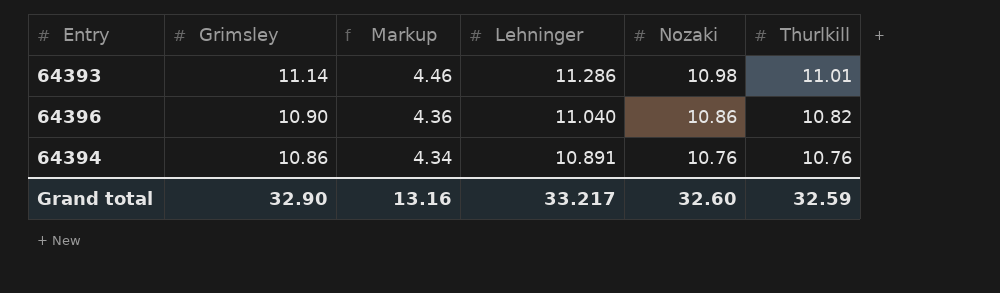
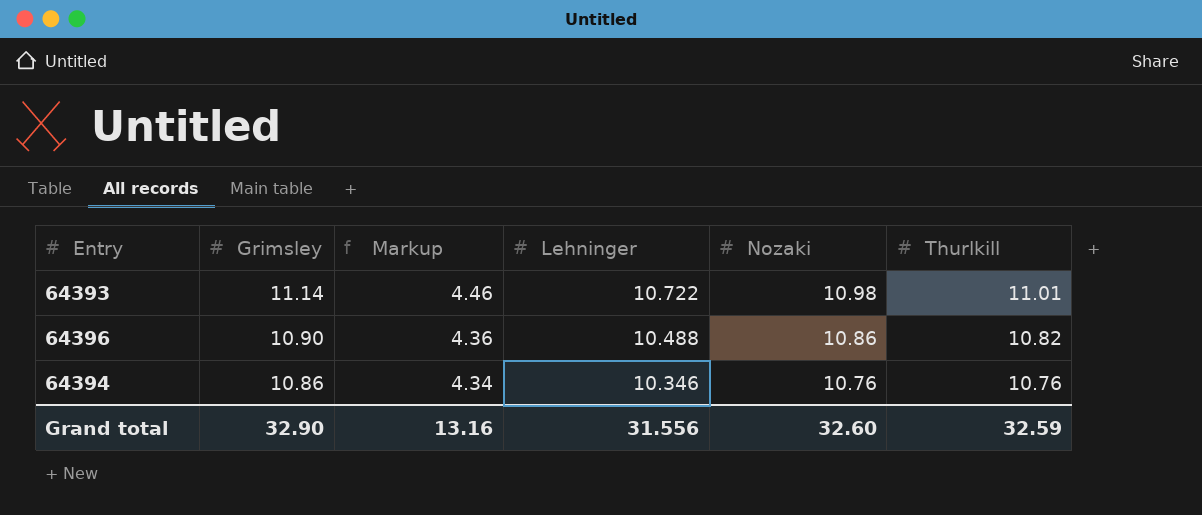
64393 | Lehninger: 11.286 -> 10.722
64396 | Lehninger: 11.040 -> 10.488
64394 | Lehninger: 10.891 -> 10.346
Grand total | Lehninger: 33.217 -> 31.556

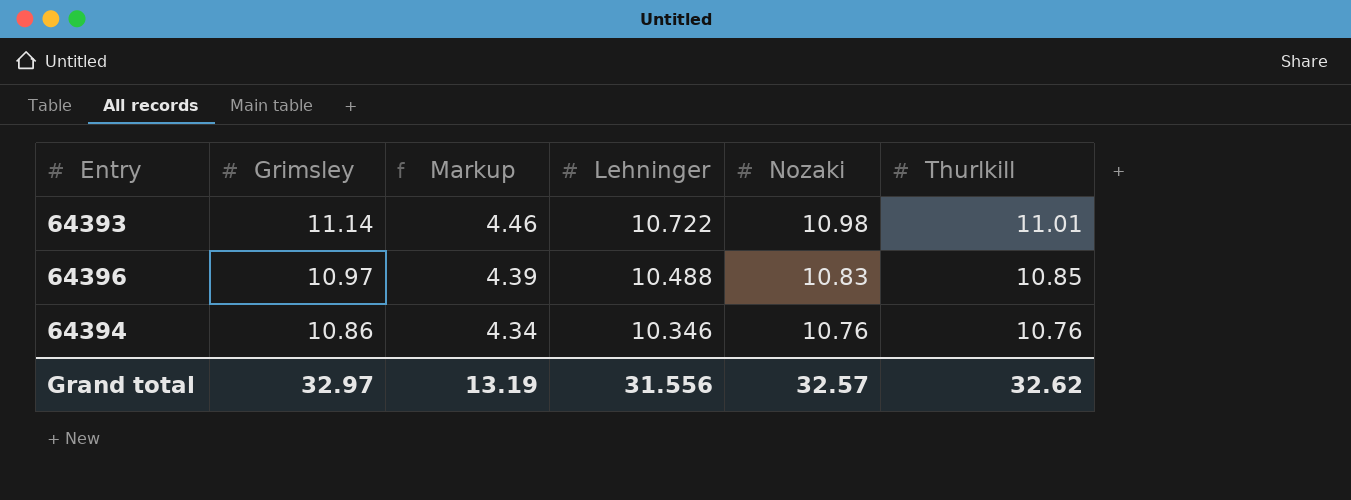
64396 | Grimsley: 10.90 -> 10.97
64396 | Markup: 4.36 -> 4.39
64396 | Nozaki: 10.86 -> 10.83
64396 | Thurlkill: 10.82 -> 10.85
Grand total | Grimsley: 32.90 -> 32.97
Grand total | Markup: 13.16 -> 13.19
Grand total | Nozaki: 32.60 -> 32.57
Grand total | Thurlkill: 32.59 -> 32.62

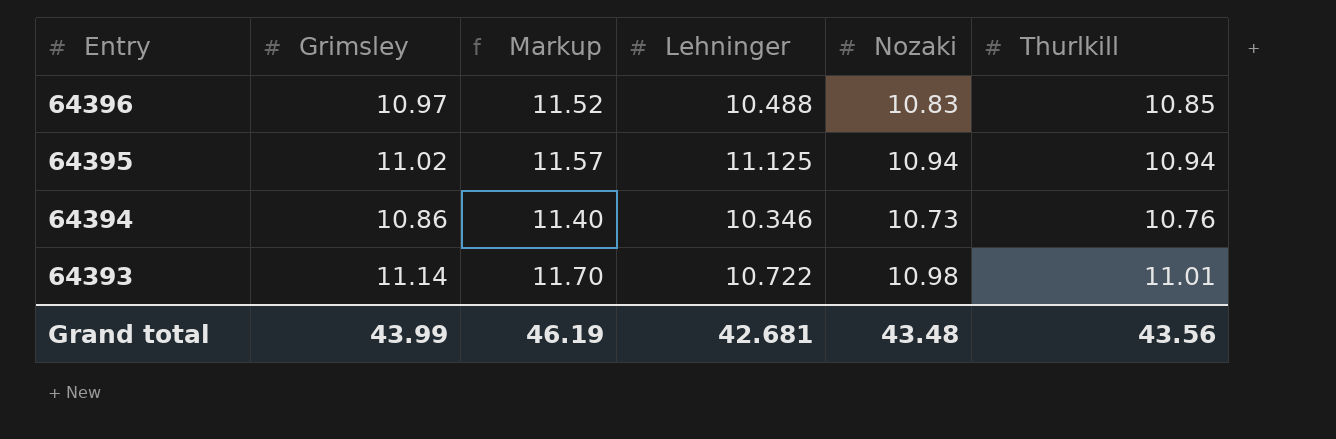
row order: Grimsley descending -> Entry descending
column Markup | formula: [Grimsley] * 0.4 -> [Grimsley] * 1.05
row 64395: none -> 11.02 | 11.57 | 11.125 | 10.94 | 10.94
64394 | Nozaki: 10.76 -> 10.73
Grand total | Grimsley: 32.97 -> 43.99
Grand total | Markup: 13.19 -> 46.19
Grand total | Lehninger: 31.556 -> 42.681
Grand total | Nozaki: 32.57 -> 43.48
Grand total | Thurlkill: 32.62 -> 43.56

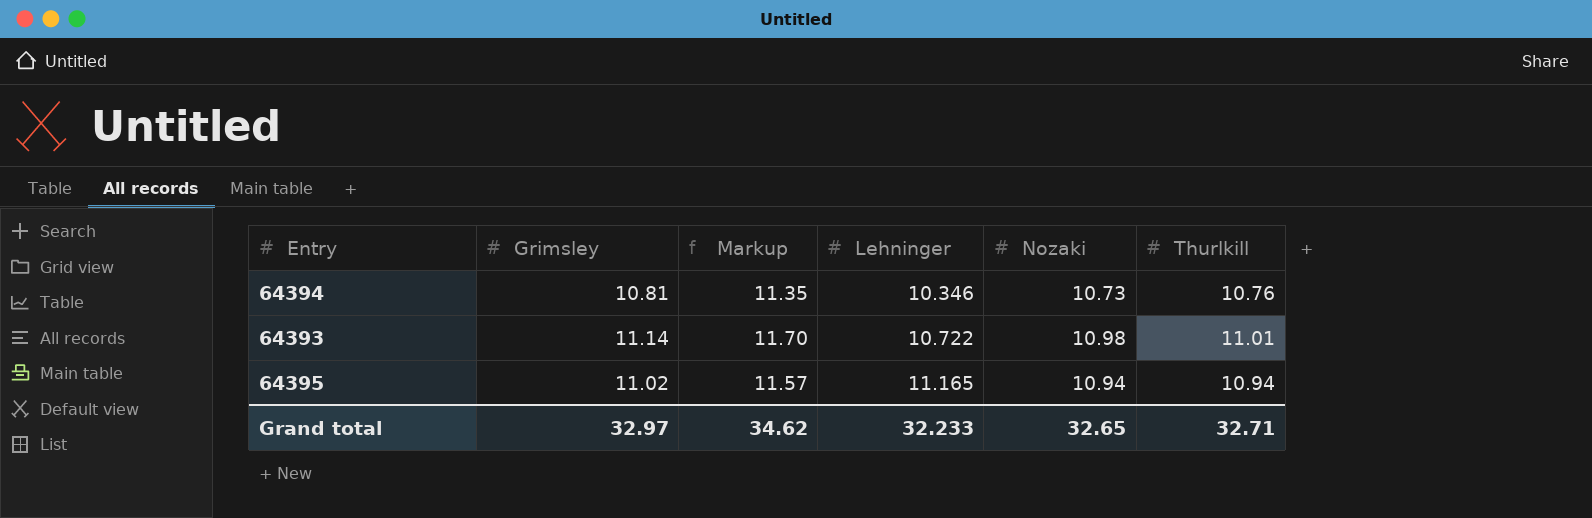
row order: Entry descending -> Lehninger ascending
row 64396: 10.97 | 11.52 | 10.488 | 10.83 | 10.85 -> none
64394 | Grimsley: 10.86 -> 10.81
64394 | Markup: 11.40 -> 11.35
64395 | Lehninger: 11.125 -> 11.165
Grand total | Grimsley: 43.99 -> 32.97
Grand total | Markup: 46.19 -> 34.62
Grand total | Lehninger: 42.681 -> 32.233
Grand total | Nozaki: 43.48 -> 32.65
Grand total | Thurlkill: 43.56 -> 32.71

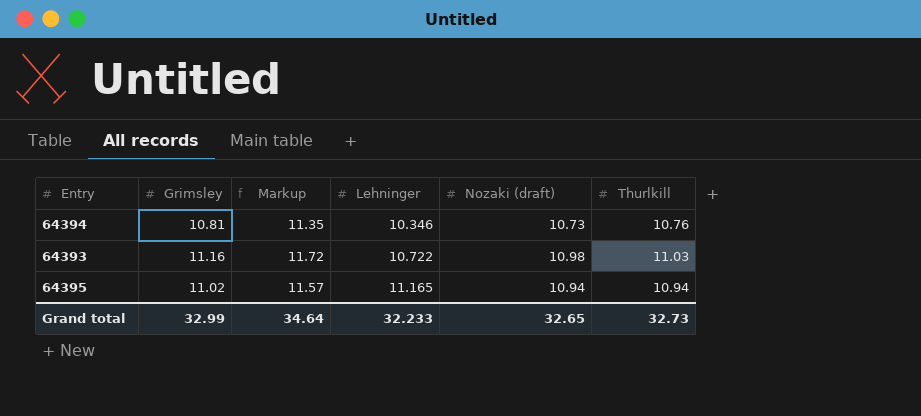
column name: Nozaki -> Nozaki (draft)
64393 | Grimsley: 11.14 -> 11.16
64393 | Markup: 11.70 -> 11.72
64393 | Thurlkill: 11.01 -> 11.03
Grand total | Grimsley: 32.97 -> 32.99
Grand total | Markup: 34.62 -> 34.64
Grand total | Thurlkill: 32.71 -> 32.73

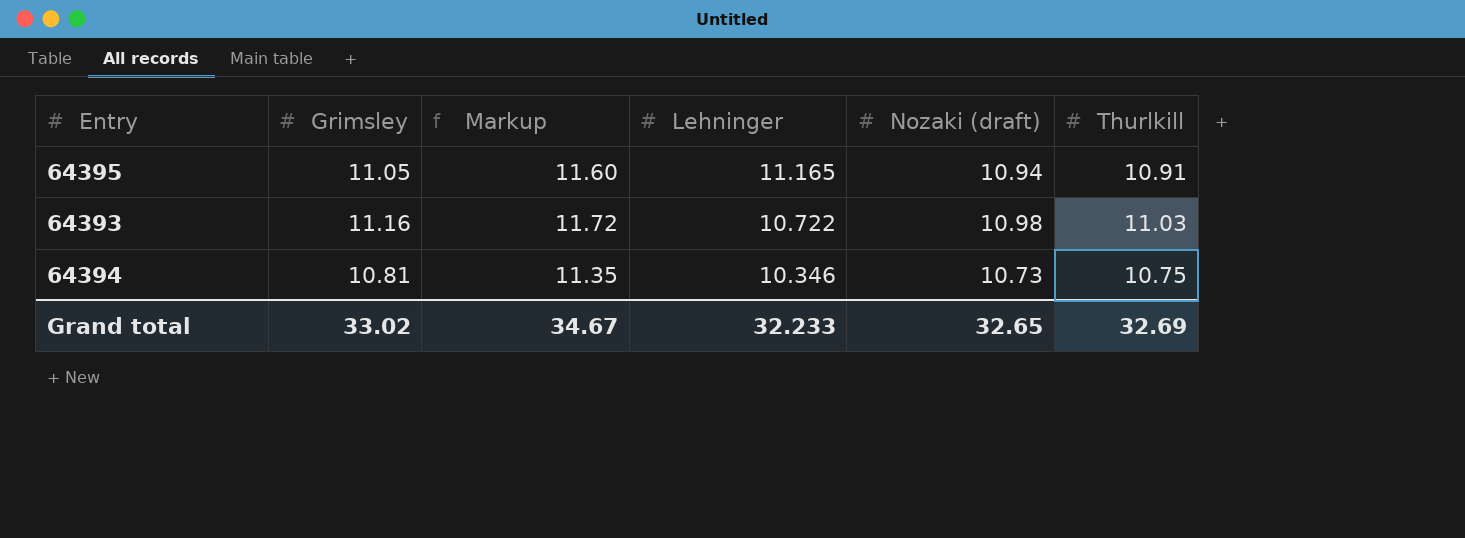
row order: Lehninger ascending -> Lehninger descending
64395 | Grimsley: 11.02 -> 11.05
64395 | Markup: 11.57 -> 11.60
64395 | Thurlkill: 10.94 -> 10.91
64394 | Thurlkill: 10.76 -> 10.75
Grand total | Grimsley: 32.99 -> 33.02
Grand total | Markup: 34.64 -> 34.67
Grand total | Thurlkill: 32.73 -> 32.69

